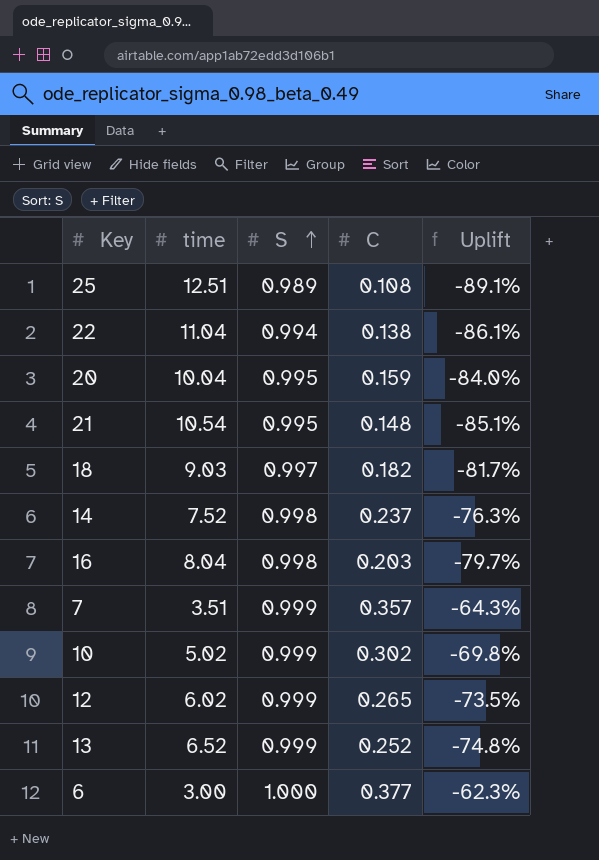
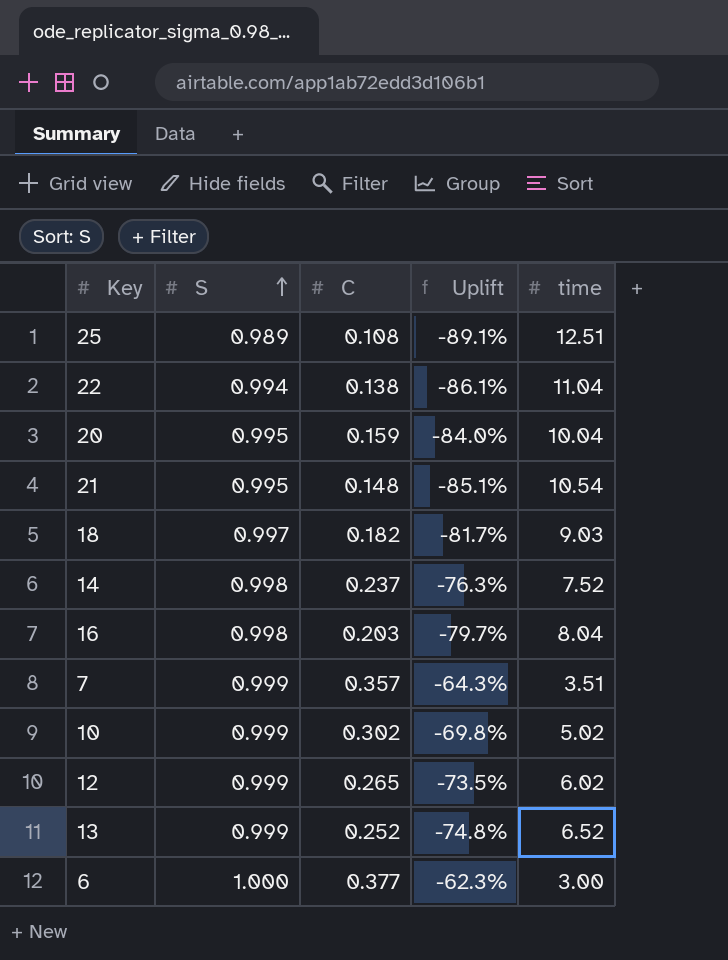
column time | position: 2 -> 5

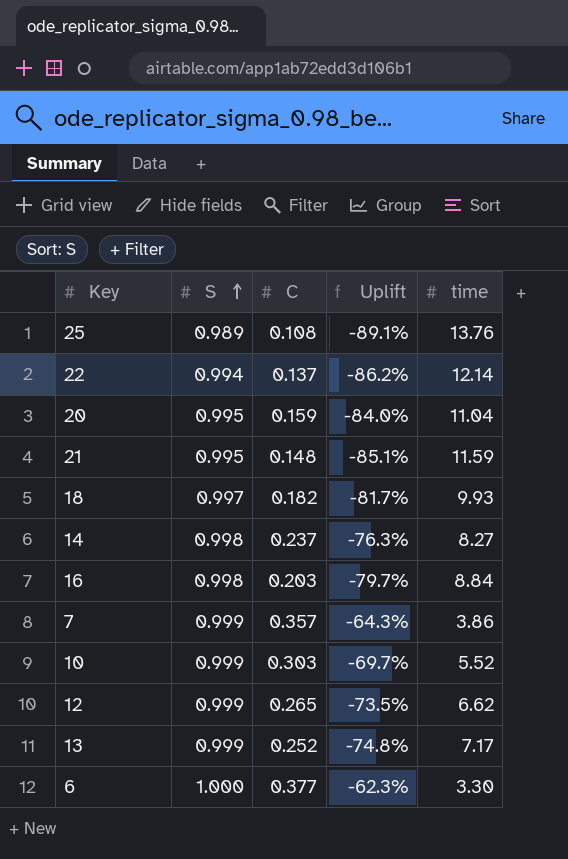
25 | time: 12.51 -> 13.76
22 | C: 0.138 -> 0.137
22 | Uplift: -86.1% -> -86.2%
22 | time: 11.04 -> 12.14
20 | time: 10.04 -> 11.04
21 | time: 10.54 -> 11.59
18 | time: 9.03 -> 9.93
14 | time: 7.52 -> 8.27
16 | time: 8.04 -> 8.84
7 | time: 3.51 -> 3.86
10 | C: 0.302 -> 0.303
10 | Uplift: -69.8% -> -69.7%
10 | time: 5.02 -> 5.52
12 | time: 6.02 -> 6.62
13 | time: 6.52 -> 7.17
6 | time: 3.00 -> 3.30

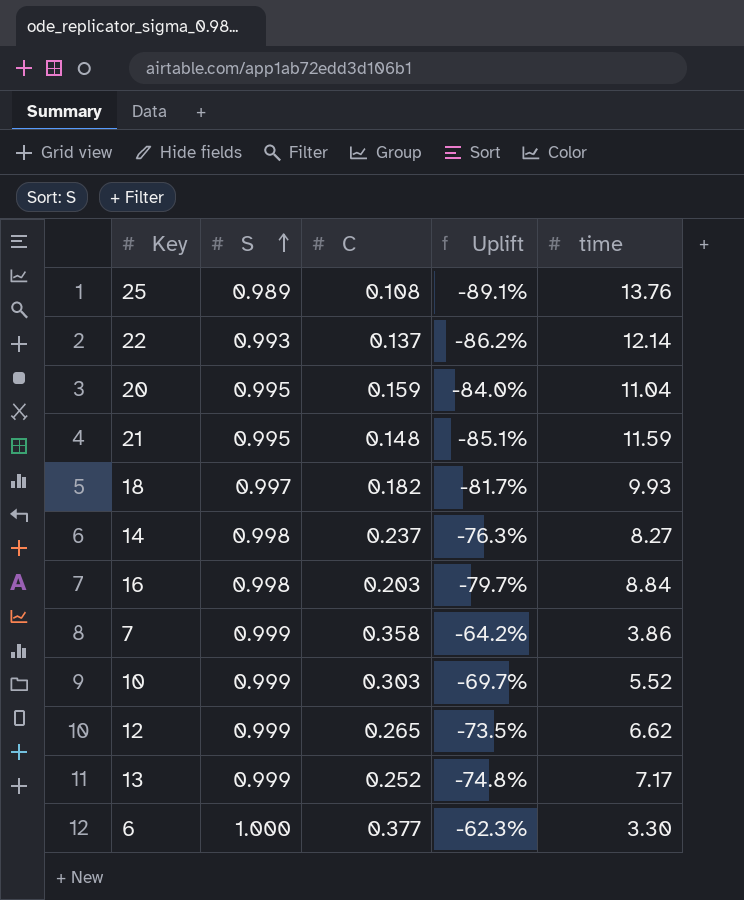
22 | S: 0.994 -> 0.993
7 | C: 0.357 -> 0.358
7 | Uplift: -64.3% -> -64.2%

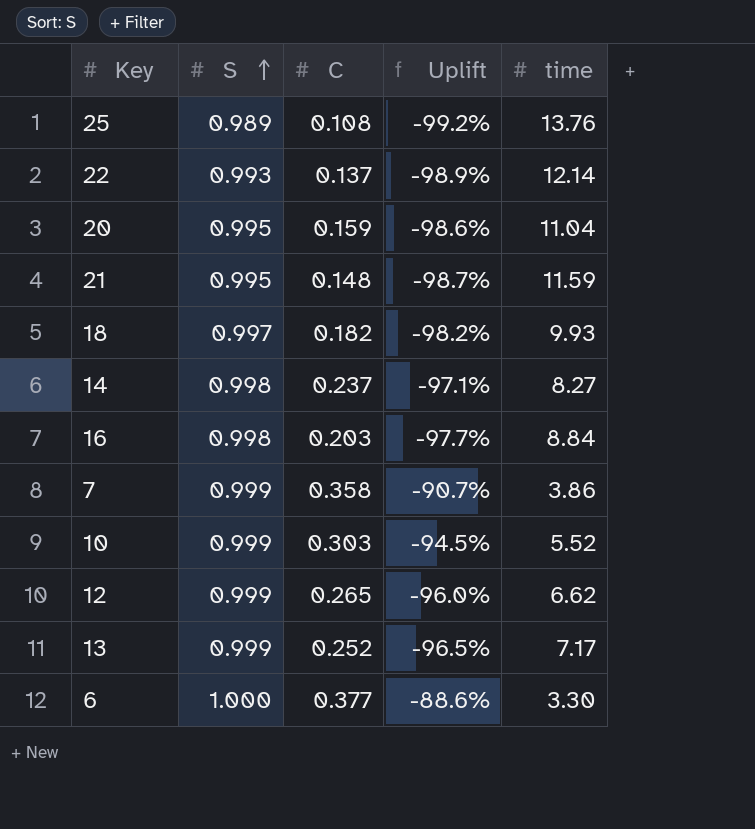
column Uplift | formula: ([C] - [S]) / [S] -> ([C] - [time]) / [time]

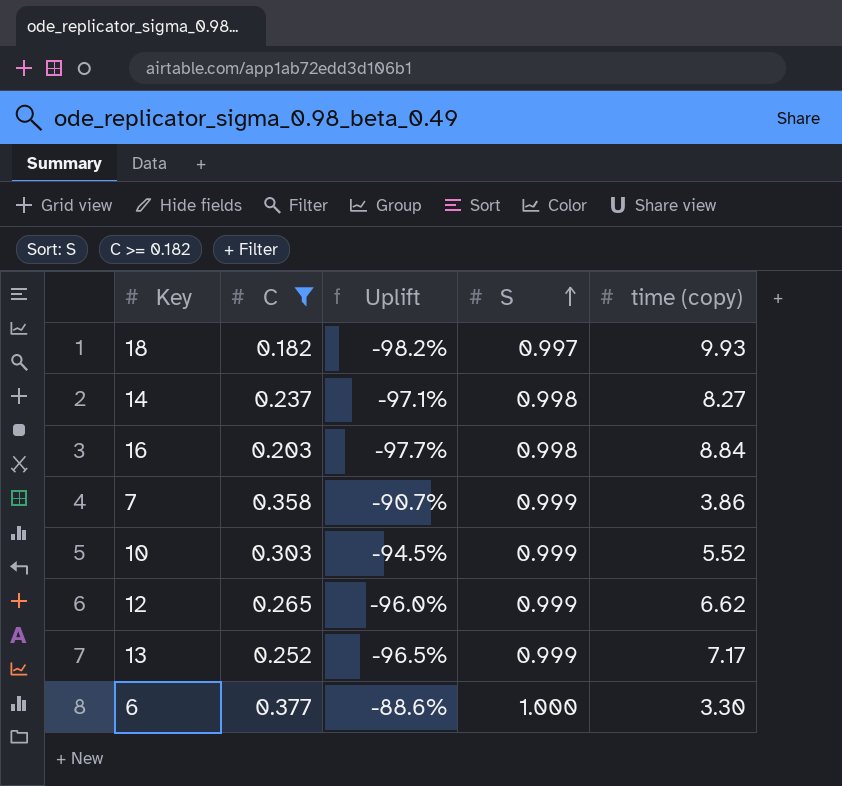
filter: none -> C >= 0.182
column S | position: 2 -> 4
column name: time -> time (copy)

